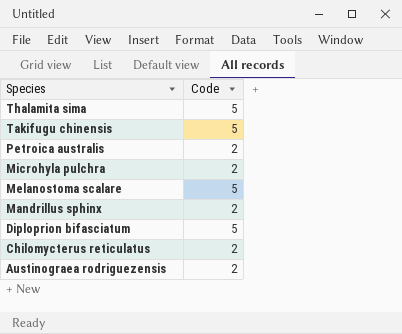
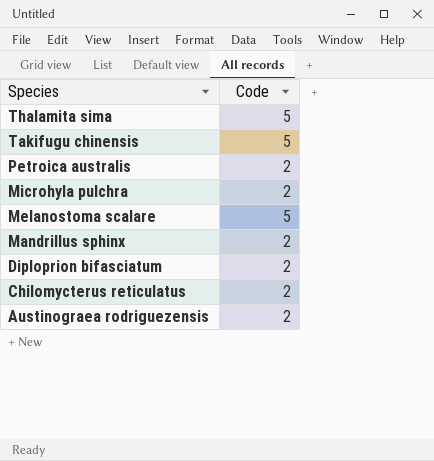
Diploprion bifasciatum | Code: 5 -> 2

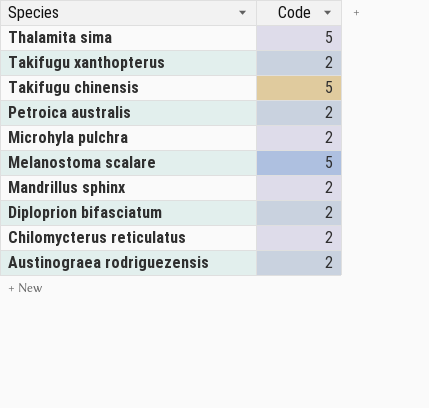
row Takifugu xanthopterus: none -> 2

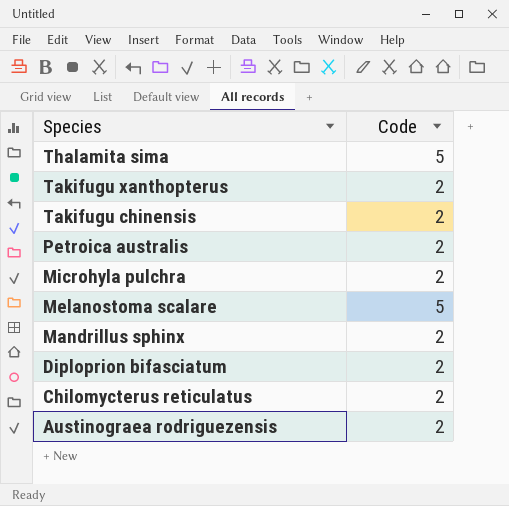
Takifugu chinensis | Code: 5 -> 2

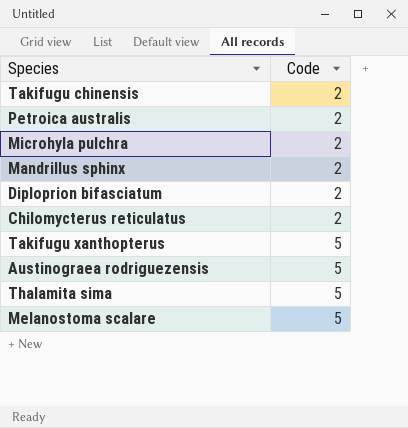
row order: Species descending -> Code ascending
Takifugu xanthopterus | Code: 2 -> 5
Austinograea rodriguezensis | Code: 2 -> 5

